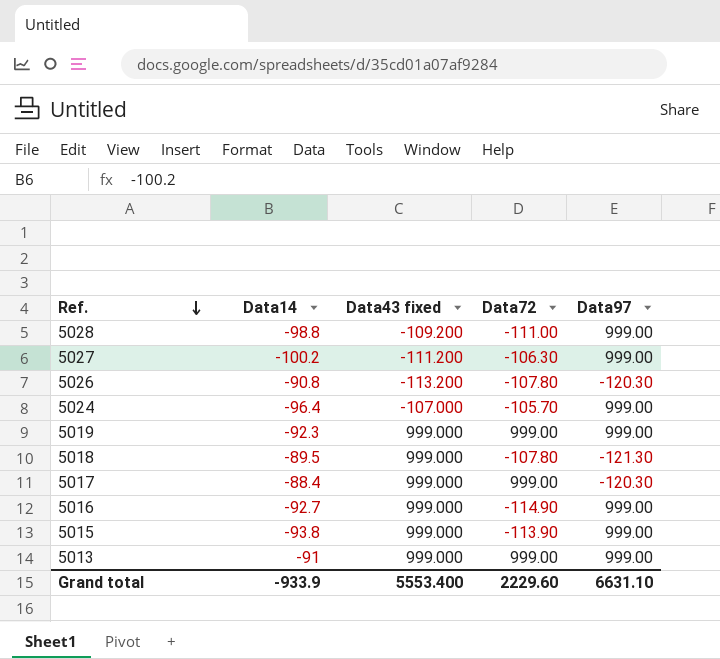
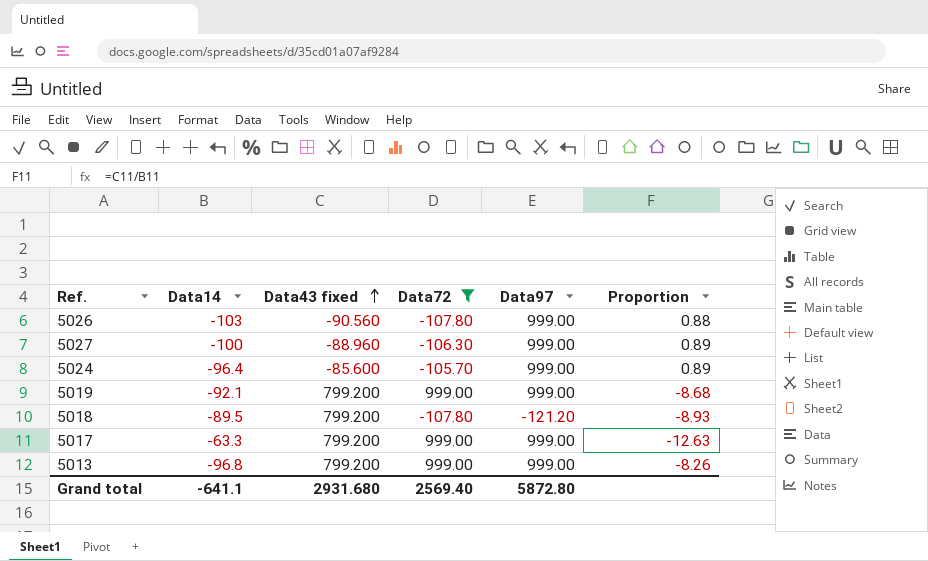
filter: none -> Data72 >= -107.80
row order: Ref. descending -> Data43 fixed ascending
column Proportion | formula: none -> [Data43 fixed] / [Data14]
5026 | Data14: -90.8 -> -103
5026 | Data43 fixed: -113.200 -> -90.560
5026 | Data97: -120.30 -> 999.00
5027 | Data14: -100.2 -> -100
5027 | Data43 fixed: -111.200 -> -88.960
5024 | Data43 fixed: -107.000 -> -85.600
5019 | Data14: -92.3 -> -92.1
5019 | Data43 fixed: 999.000 -> 799.200
5018 | Data43 fixed: 999.000 -> 799.200
5018 | Data97: -121.30 -> -121.20
5017 | Data14: -88.4 -> -63.3
5017 | Data43 fixed: 999.000 -> 799.200
5017 | Data97: -120.30 -> 999.00
5013 | Data14: -91 -> -96.8
5013 | Data43 fixed: 999.000 -> 799.200
Grand total | Data14: -933.9 -> -641.1
Grand total | Data43 fixed: 5553.400 -> 2931.680
Grand total | Data72: 2229.60 -> 2569.40
Grand total | Data97: 6631.10 -> 5872.80

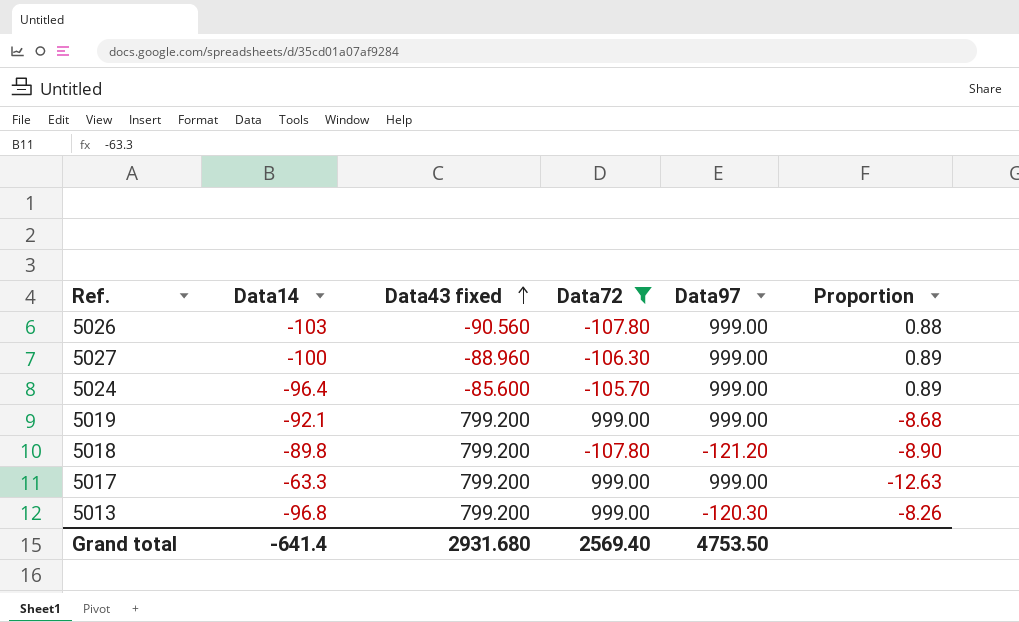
5018 | Data14: -89.5 -> -89.8
5018 | Proportion: -8.93 -> -8.90
5013 | Data97: 999.00 -> -120.30
Grand total | Data14: -641.1 -> -641.4
Grand total | Data97: 5872.80 -> 4753.50

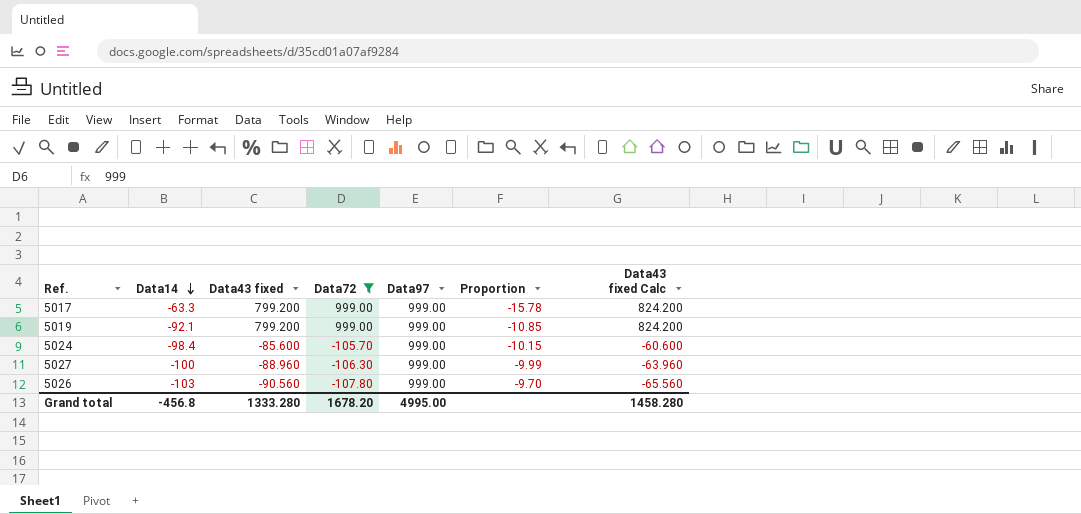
row order: Data43 fixed ascending -> Data14 descending
column Proportion | formula: [Data43 fixed] / [Data14] -> [Data97] / [Data14]
column Data43 fixed Calc | formula: none -> [Data43 fixed] + 25
row 5018: -89.8 | 799.200 | -107.80 | -121.20 | -8.90 -> none
row 5013: -96.8 | 799.200 | 999.00 | -120.30 | -8.26 -> none
5024 | Data14: -96.4 -> -98.4
Grand total | Data14: -641.4 -> -456.8
Grand total | Data43 fixed: 2931.680 -> 1333.280
Grand total | Data72: 2569.40 -> 1678.20
Grand total | Data97: 4753.50 -> 4995.00

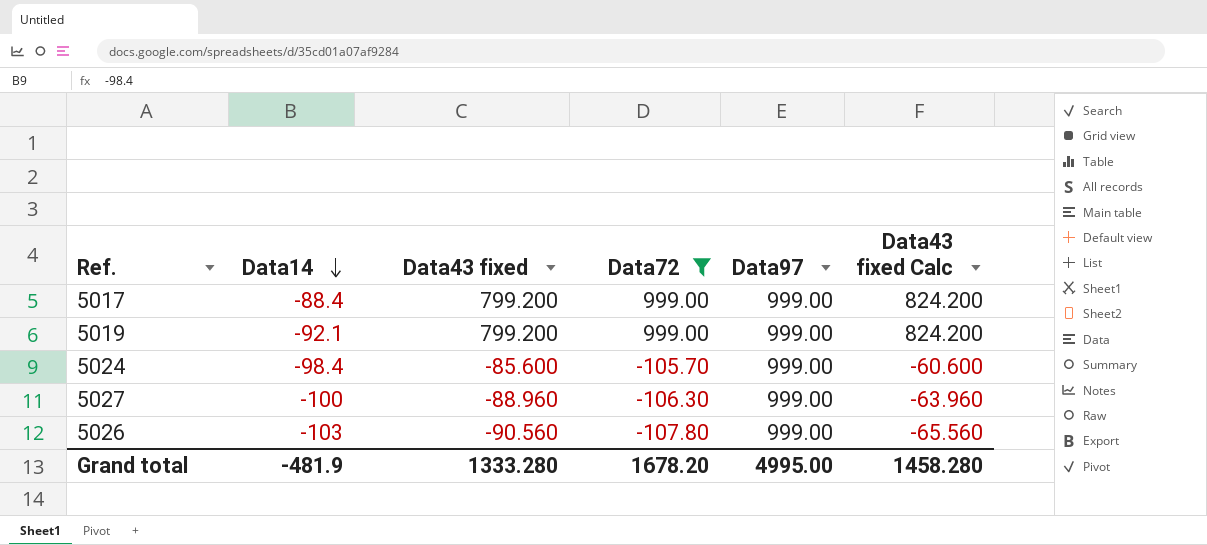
column Proportion | formula: [Data97] / [Data14] -> none
5017 | Data14: -63.3 -> -88.4
Grand total | Data14: -456.8 -> -481.9

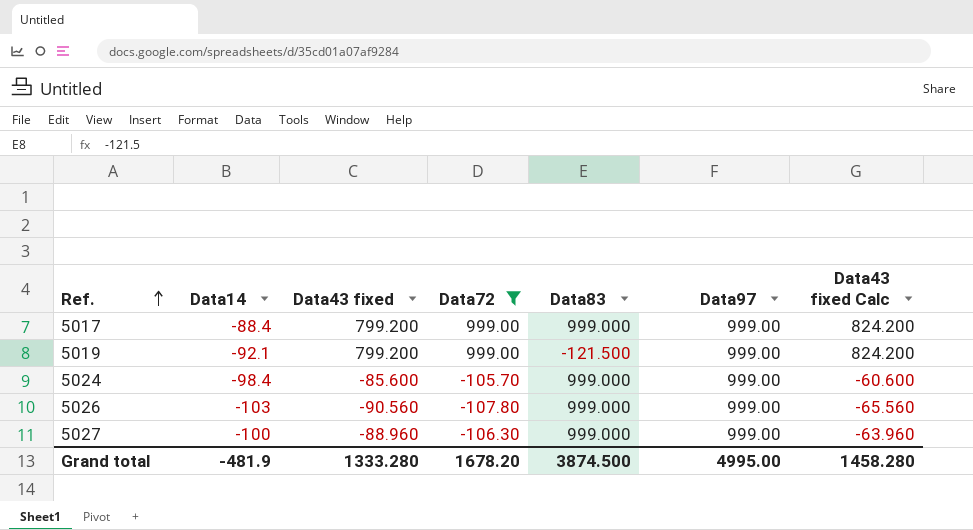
row order: Data14 descending -> Ref. ascending
column Data83 | position: none -> 5

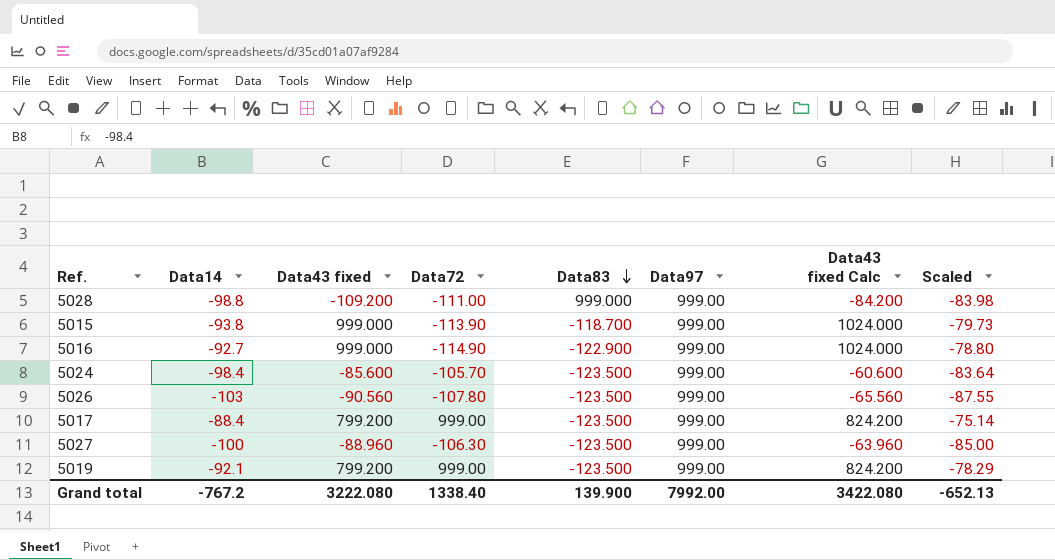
filter: Data72 >= -107.80 -> none
row order: Ref. ascending -> Data83 descending
column Scaled | formula: none -> [Data14] * 0.85
5024 | Data83: 999.000 -> -123.500
5026 | Data83: 999.000 -> -123.500
5017 | Data83: 999.000 -> -123.500
5027 | Data83: 999.000 -> -123.500
5019 | Data83: -121.500 -> -123.500
Grand total | Data14: -481.9 -> -767.2
Grand total | Data43 fixed: 1333.280 -> 3222.080
Grand total | Data72: 1678.20 -> 1338.40
Grand total | Data83: 3874.500 -> 139.900
Grand total | Data97: 4995.00 -> 7992.00
Grand total | Data43 fixed Calc: 1458.280 -> 3422.080

